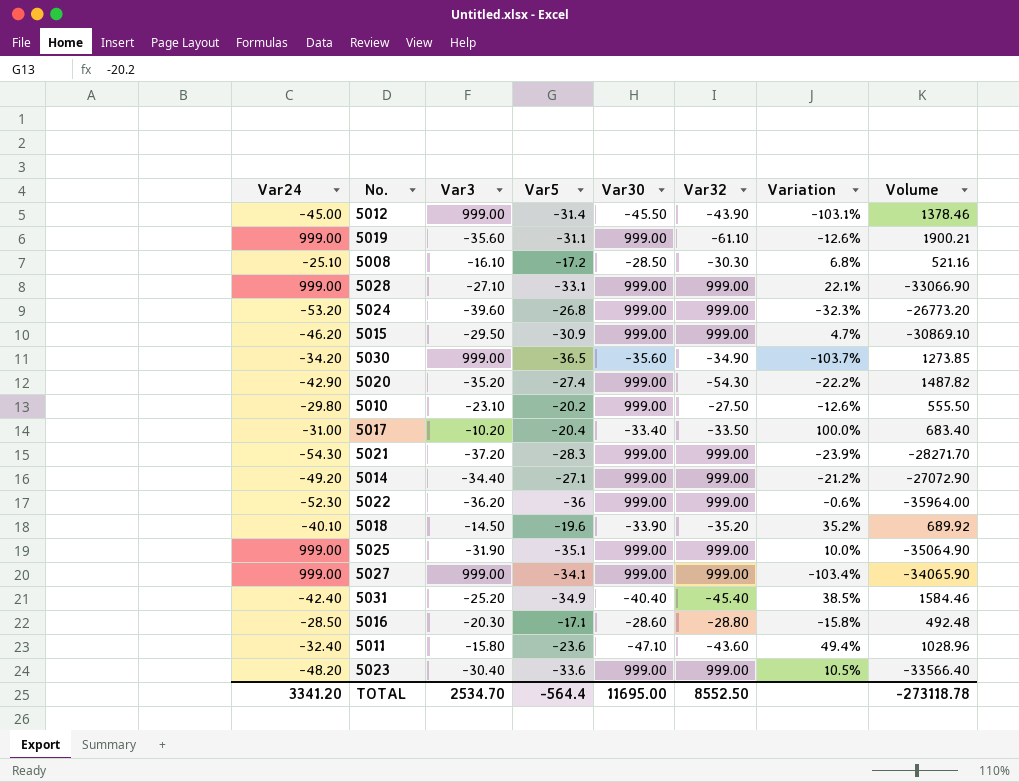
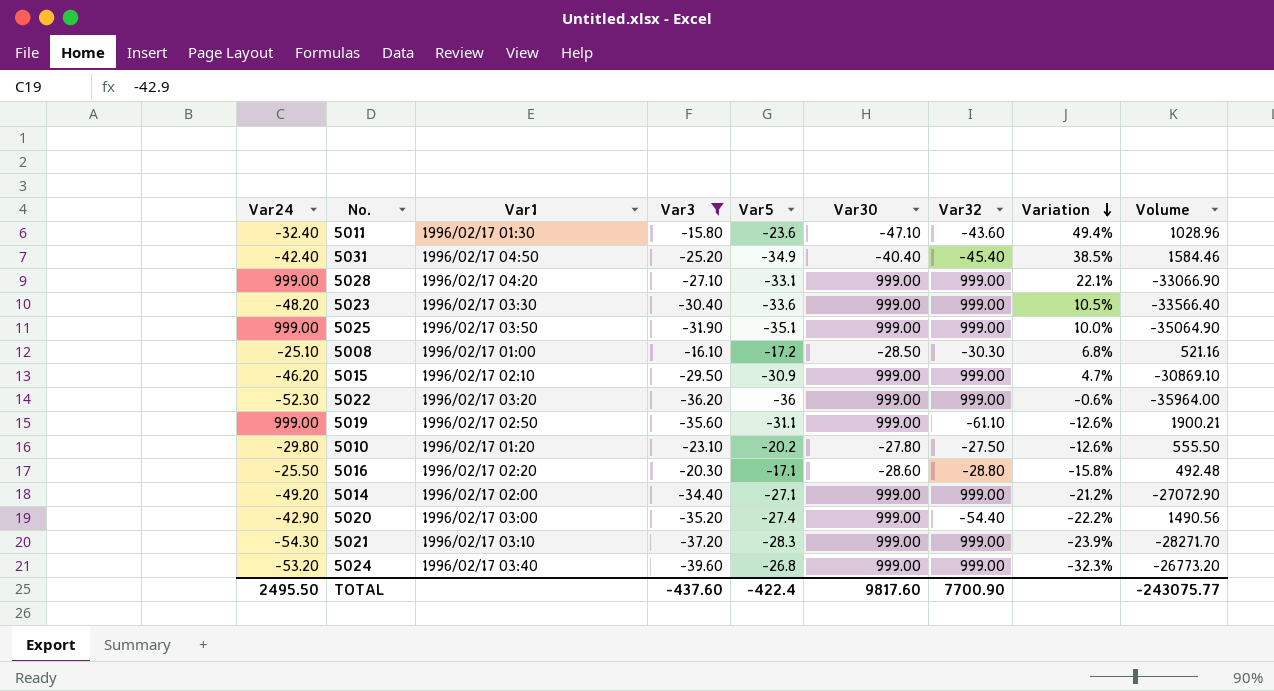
filter: none -> Var3 <= -15.80
row order: none -> Variation descending
column Var1 | position: none -> 3
5010 | Var30: 999.00 -> -27.80
5016 | Var24: -28.50 -> -25.50
5020 | Var32: -54.30 -> -54.40
5020 | Volume: 1487.82 -> 1490.56
TOTAL | Var24: 3341.20 -> 2495.50
TOTAL | Var3: 2534.70 -> -437.60
TOTAL | Var5: -564.4 -> -422.4
TOTAL | Var30: 11695.00 -> 9817.60
TOTAL | Var32: 8552.50 -> 7700.90
TOTAL | Volume: -273118.78 -> -243075.77

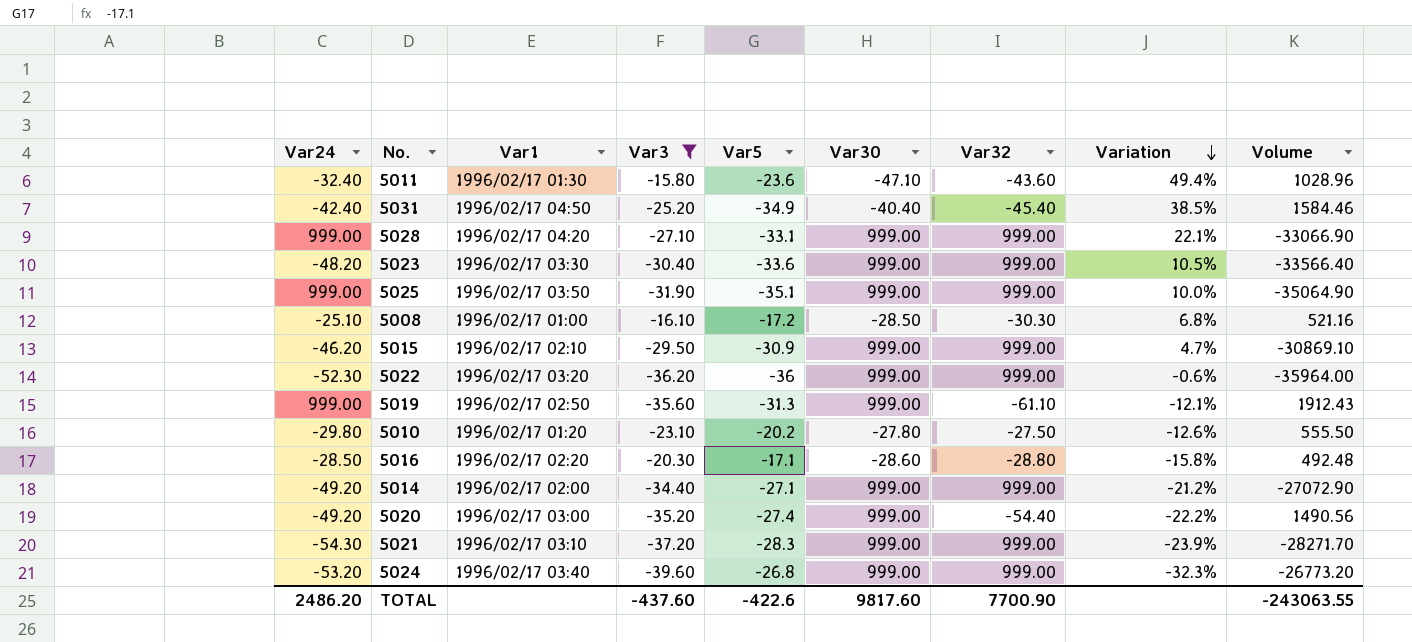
5019 | Var5: -31.1 -> -31.3
5019 | Variation: -12.6% -> -12.1%
5019 | Volume: 1900.21 -> 1912.43
5016 | Var24: -25.50 -> -28.50
5020 | Var24: -42.90 -> -49.20
TOTAL | Var24: 2495.50 -> 2486.20
TOTAL | Var5: -422.4 -> -422.6
TOTAL | Volume: -243075.77 -> -243063.55

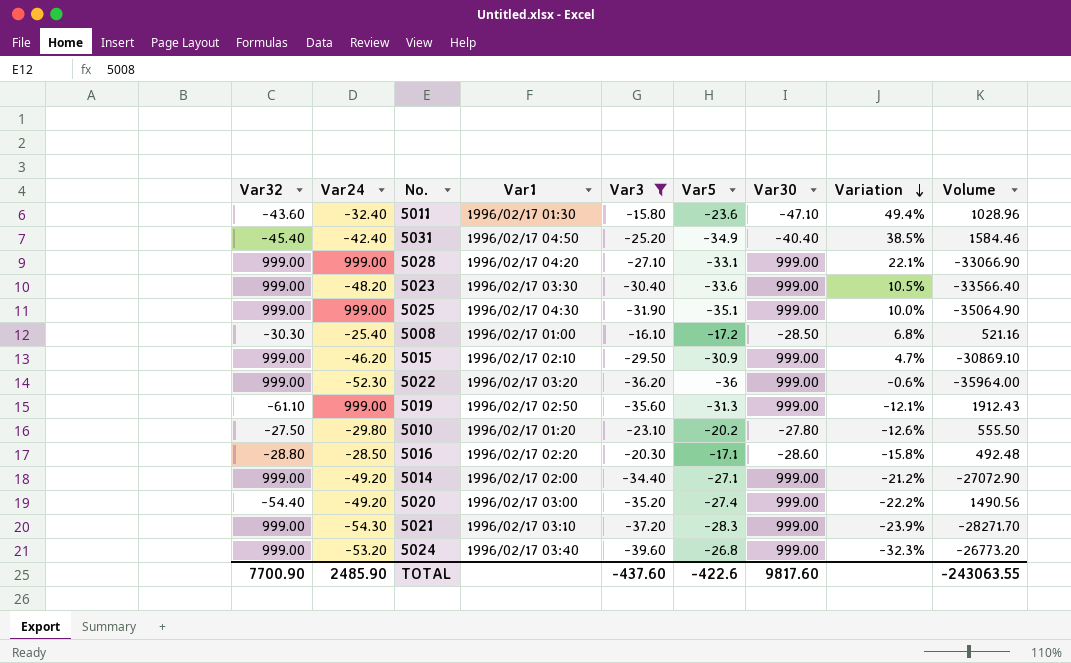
column Var32 | position: 7 -> 1
5025 | Var1: 1996/02/17 03:50 -> 1996/02/17 04:30
5008 | Var24: -25.10 -> -25.40
TOTAL | Var24: 2486.20 -> 2485.90

